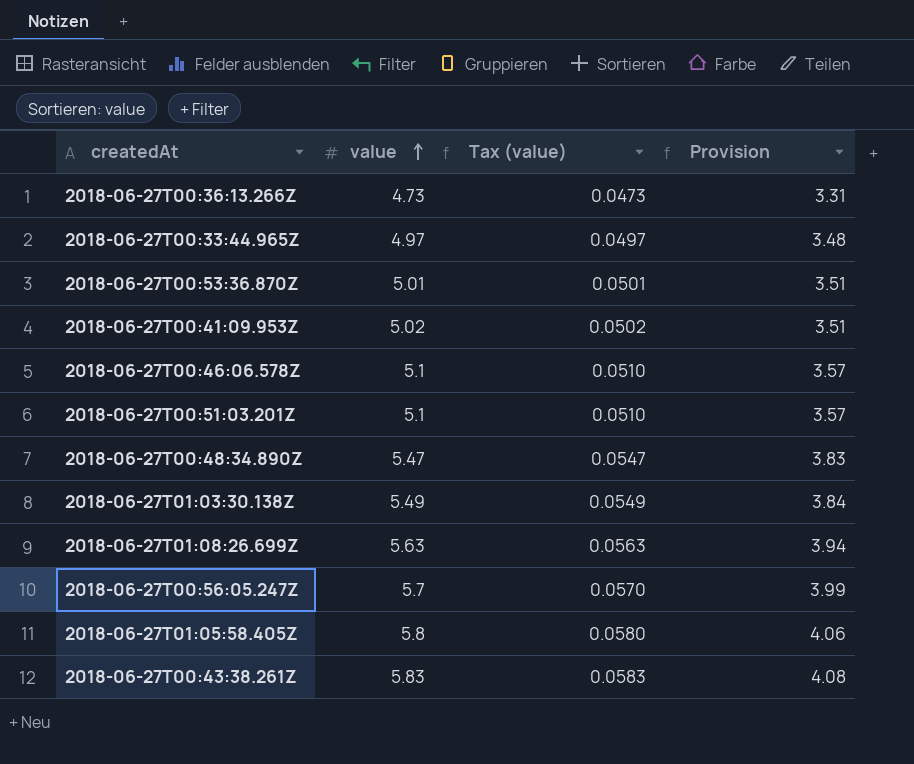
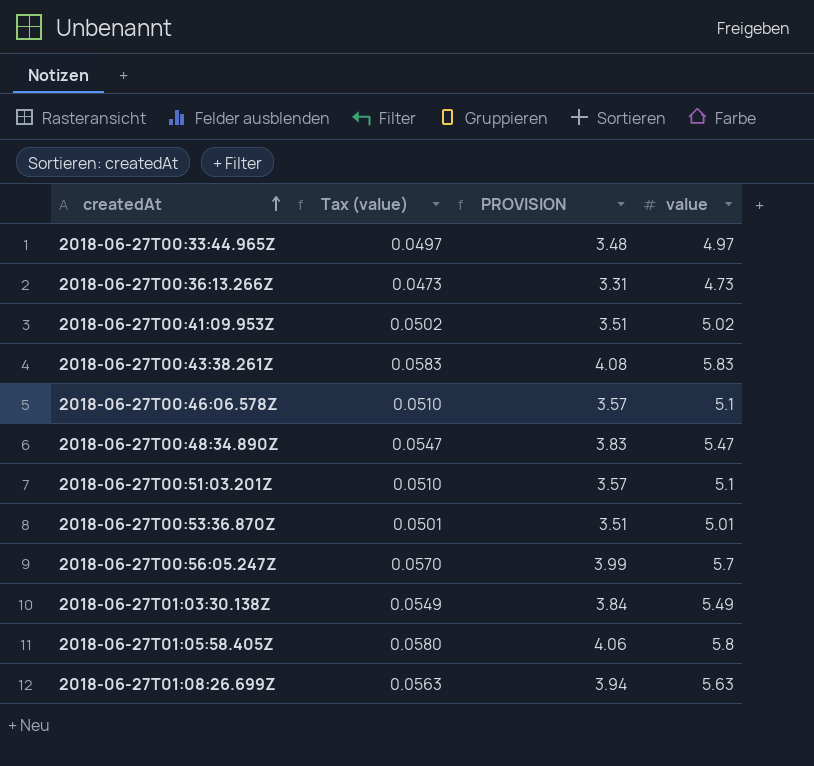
row order: value ascending -> createdAt ascending
column name: Provision -> PROVISION
column value | position: 2 -> 4

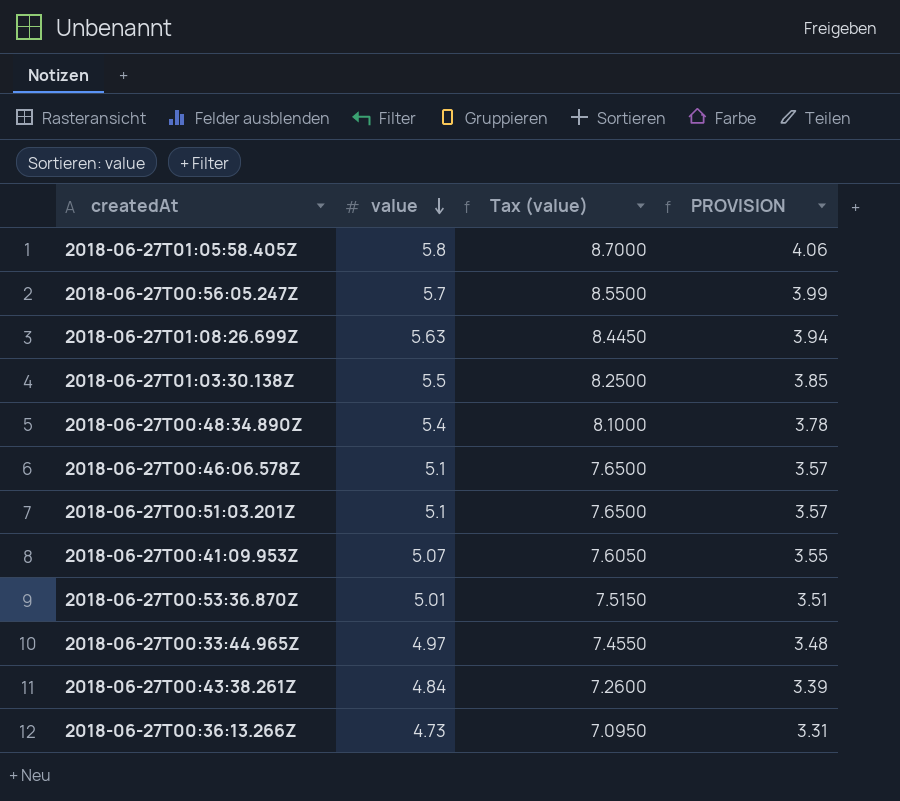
row order: createdAt ascending -> value descending
column value | position: 4 -> 2
column Tax (value) | formula: [value] * 0.01 -> [value] * 1.5
2018-06-27T01:03:30.138Z | value: 5.49 -> 5.5
2018-06-27T01:03:30.138Z | PROVISION: 3.84 -> 3.85
2018-06-27T00:48:34.890Z | value: 5.47 -> 5.4
2018-06-27T00:48:34.890Z | PROVISION: 3.83 -> 3.78
2018-06-27T00:41:09.953Z | value: 5.02 -> 5.07
2018-06-27T00:41:09.953Z | PROVISION: 3.51 -> 3.55
2018-06-27T00:43:38.261Z | value: 5.83 -> 4.84
2018-06-27T00:43:38.261Z | PROVISION: 4.08 -> 3.39

